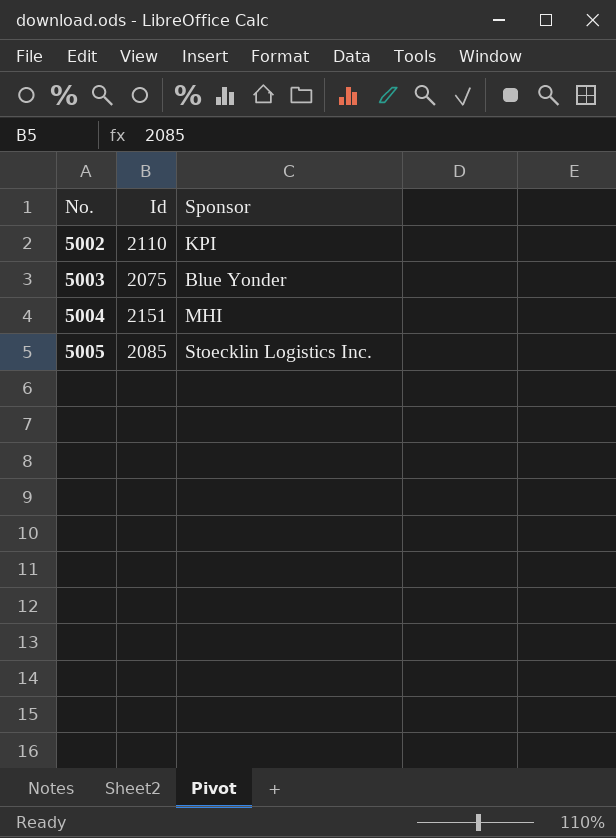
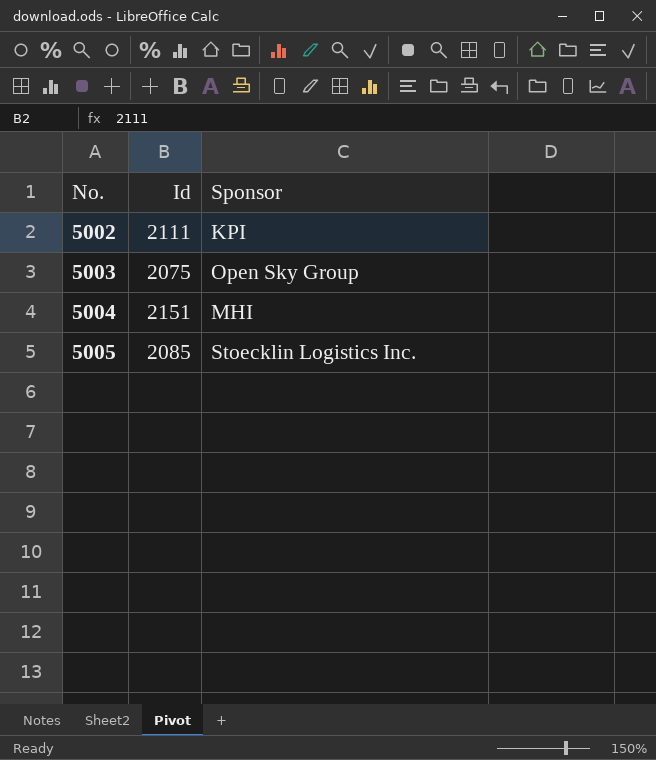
5002 | Id: 2110 -> 2111
5003 | Sponsor: Blue Yonder -> Open Sky Group

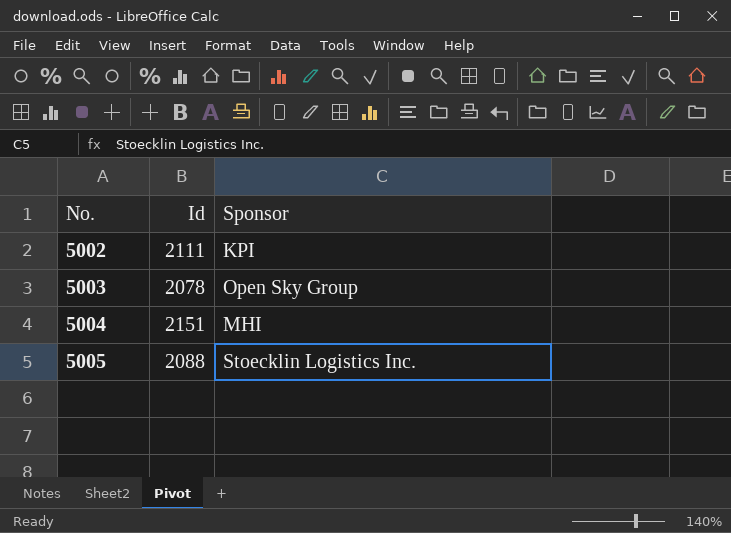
5003 | Id: 2075 -> 2078
5005 | Id: 2085 -> 2088

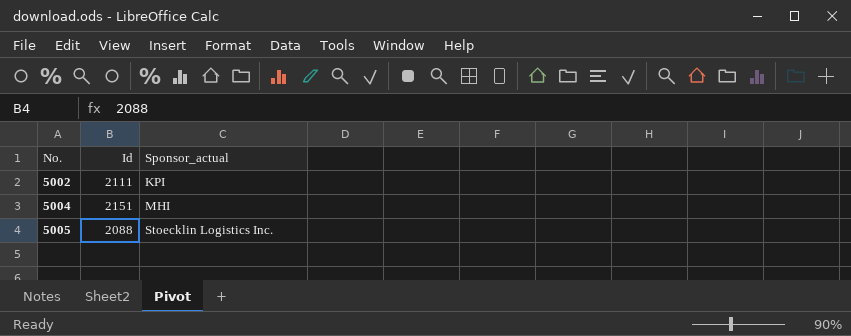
column name: Sponsor -> Sponsor_actual
row 5003: 2078 | Open Sky Group -> none

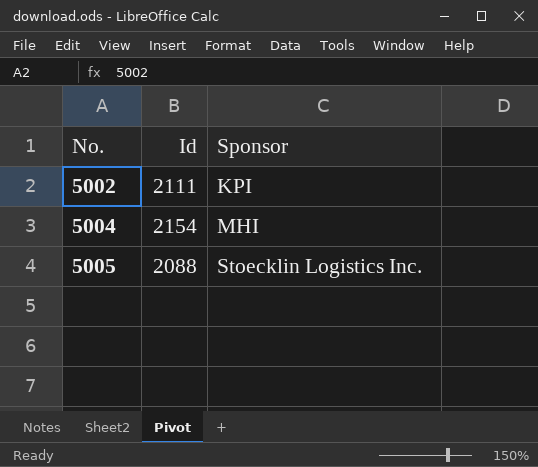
column name: Sponsor_actual -> Sponsor
5004 | Id: 2151 -> 2154

